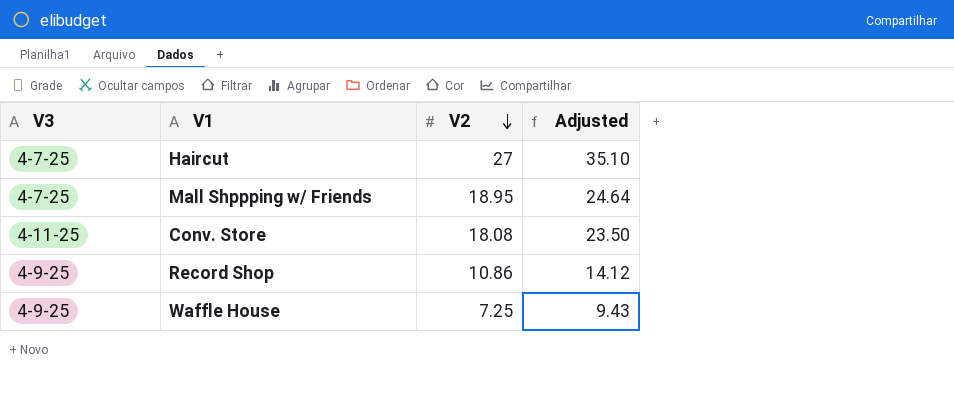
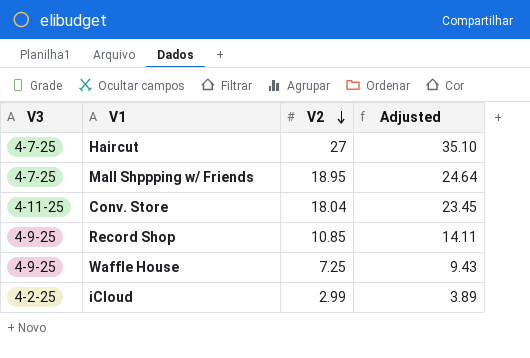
Conv. Store | V2: 18.08 -> 18.04
Conv. Store | Adjusted: 23.50 -> 23.45
Record Shop | V2: 10.86 -> 10.85
Record Shop | Adjusted: 14.12 -> 14.11
row iCloud: none -> 4-2-25 | 2.99 | 3.89

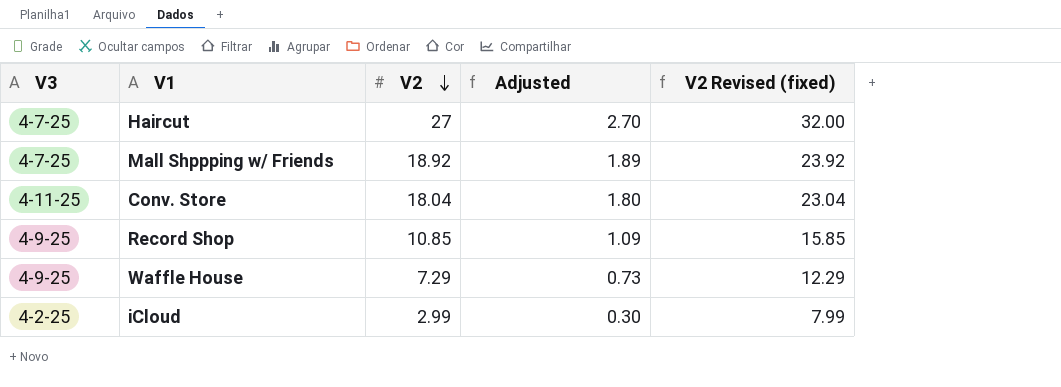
column Adjusted | formula: [V2] * 1.3 -> [V2] * 0.1
column V2 Revised (fixed) | formula: none -> [V2] + 5
Mall Shppping w/ Friends | V2: 18.95 -> 18.92
Waffle House | V2: 7.25 -> 7.29

